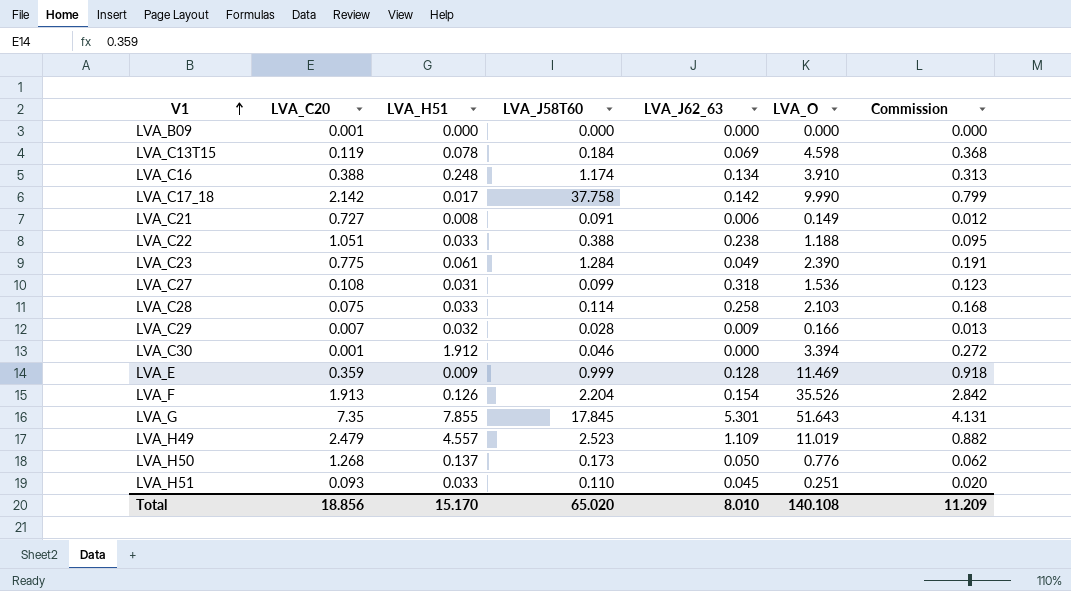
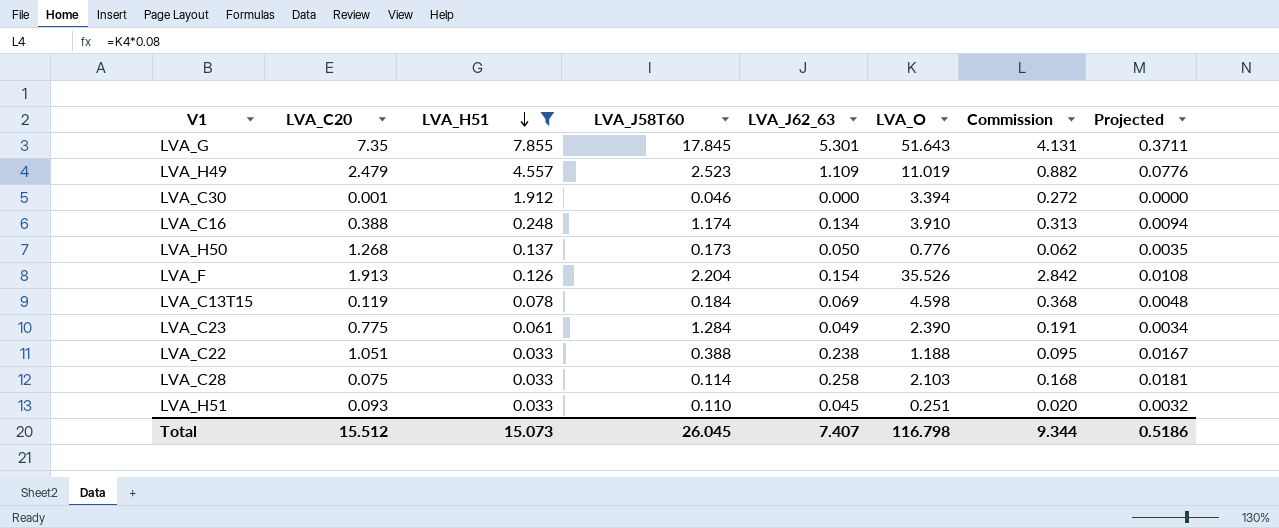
filter: none -> LVA_H51 >= 0.033
row order: V1 ascending -> LVA_H51 descending
column Projected | formula: none -> [LVA_J62_63] * 0.07
Total | LVA_C20: 18.856 -> 15.512
Total | LVA_H51: 15.170 -> 15.073
Total | LVA_J58T60: 65.020 -> 26.045
Total | LVA_J62_63: 8.010 -> 7.407
Total | LVA_O: 140.108 -> 116.798
Total | Commission: 11.209 -> 9.344

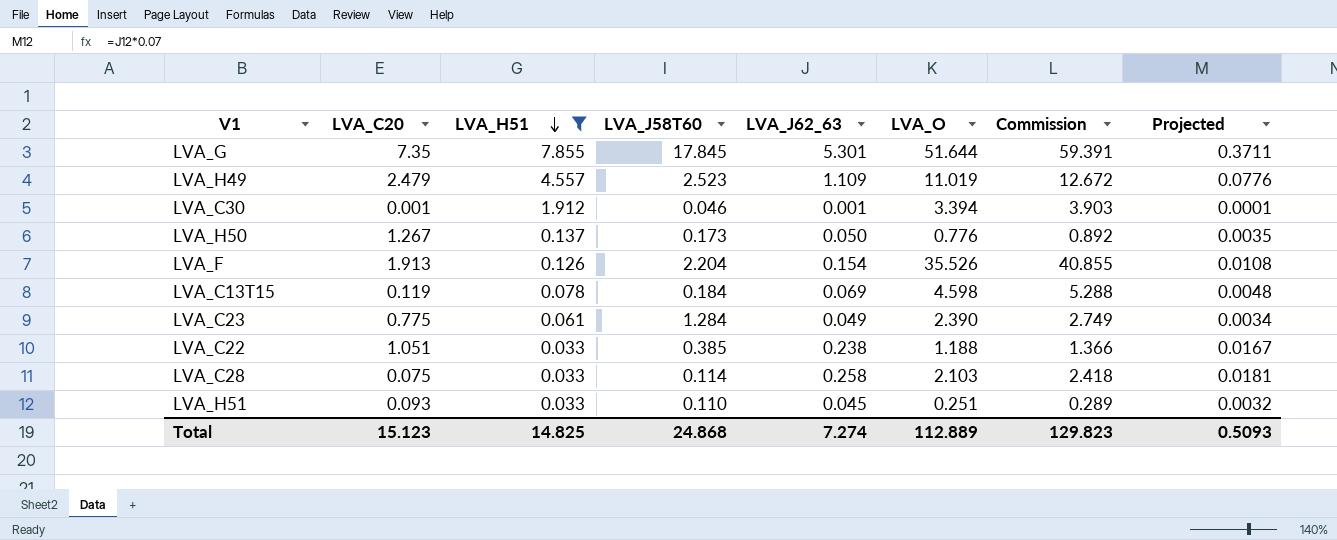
column Commission | formula: [LVA_O] * 0.08 -> [LVA_O] * 1.15
row LVA_C16: 0.388 | 0.248 | 1.174 | 0.134 | 3.910 | 0.313 | 0.0094 -> none
LVA_G | LVA_O: 51.643 -> 51.644
LVA_C30 | LVA_J62_63: 0.000 -> 0.001
LVA_C30 | Projected: 0.0000 -> 0.0001
LVA_H50 | LVA_C20: 1.268 -> 1.267
LVA_C22 | LVA_J58T60: 0.388 -> 0.385
Total | LVA_C20: 15.512 -> 15.123
Total | LVA_H51: 15.073 -> 14.825
Total | LVA_J58T60: 26.045 -> 24.868
Total | LVA_J62_63: 7.407 -> 7.274
Total | LVA_O: 116.798 -> 112.889
Total | Commission: 9.344 -> 129.823
Total | Projected: 0.5186 -> 0.5093

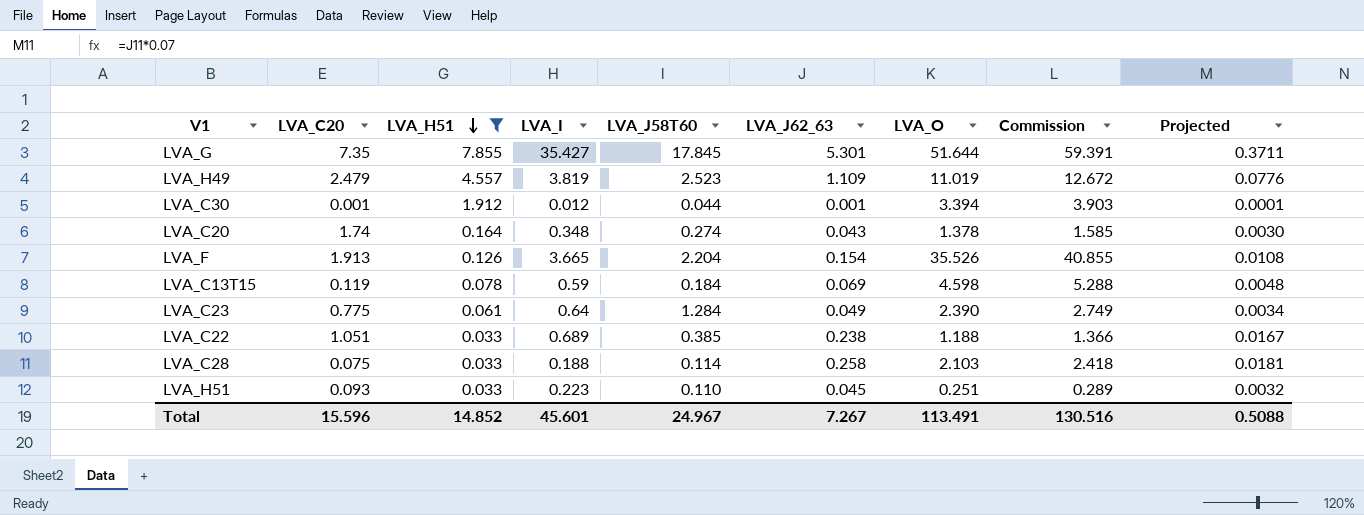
column LVA_I | position: none -> 4
row LVA_H50: 1.267 | 0.137 | 0.173 | 0.050 | 0.776 | 0.892 | 0.0035 -> none
LVA_C30 | LVA_J58T60: 0.046 -> 0.044
row LVA_C20: none -> 1.74 | 0.164 | 0.348 | 0.274 | 0.043 | 1.378 | 1.585 | 0.0030
Total | LVA_C20: 15.123 -> 15.596
Total | LVA_H51: 14.825 -> 14.852
Total | LVA_J58T60: 24.868 -> 24.967
Total | LVA_J62_63: 7.274 -> 7.267
Total | LVA_O: 112.889 -> 113.491
Total | Commission: 129.823 -> 130.516
Total | Projected: 0.5093 -> 0.5088

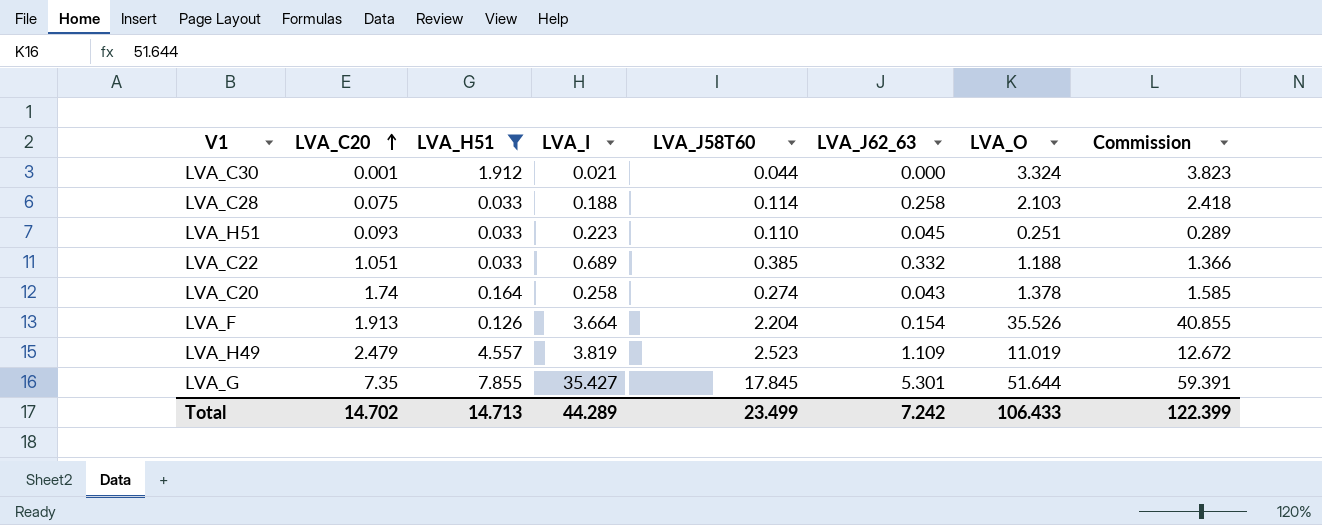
row order: LVA_H51 descending -> LVA_C20 ascending
column Projected | formula: [LVA_J62_63] * 0.07 -> none
row LVA_C13T15: 0.119 | 0.078 | 0.59 | 0.184 | 0.069 | 4.598 | 5.288 | 0.0048 -> none
row LVA_C23: 0.775 | 0.061 | 0.64 | 1.284 | 0.049 | 2.390 | 2.749 | 0.0034 -> none
LVA_C30 | LVA_I: 0.012 -> 0.021
LVA_C30 | LVA_J62_63: 0.001 -> 0.000
LVA_C30 | LVA_O: 3.394 -> 3.324
LVA_C30 | Commission: 3.903 -> 3.823
LVA_C22 | LVA_J62_63: 0.238 -> 0.332
LVA_C20 | LVA_I: 0.348 -> 0.258
LVA_F | LVA_I: 3.665 -> 3.664
Total | LVA_C20: 15.596 -> 14.702
Total | LVA_H51: 14.852 -> 14.713
Total | LVA_I: 45.601 -> 44.289
Total | LVA_J58T60: 24.967 -> 23.499
Total | LVA_J62_63: 7.267 -> 7.242
Total | LVA_O: 113.491 -> 106.433
Total | Commission: 130.516 -> 122.399

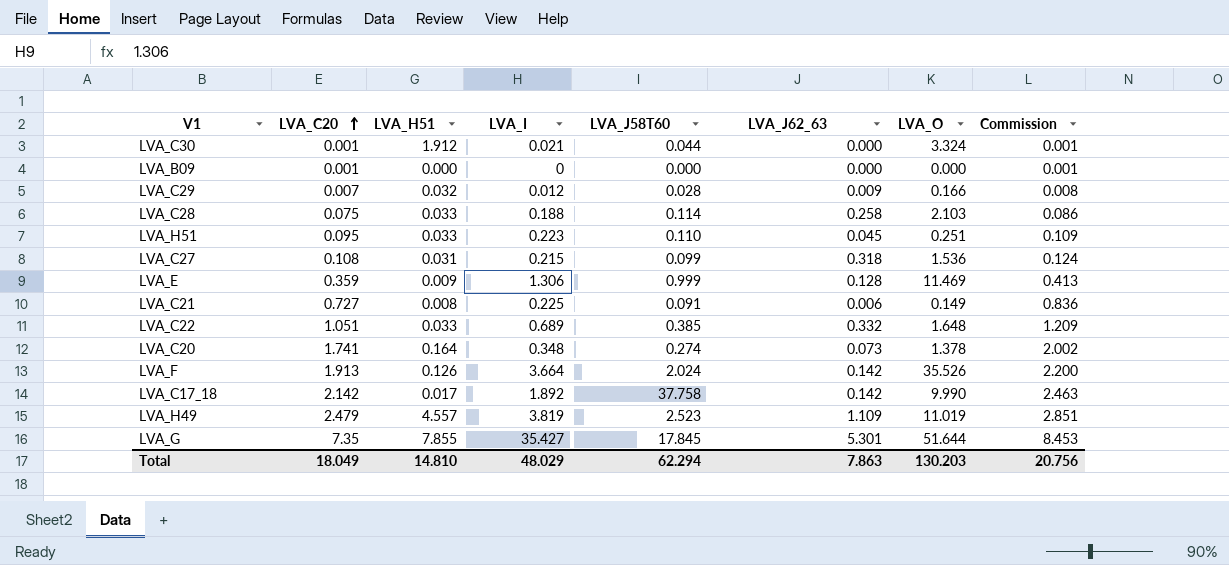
filter: LVA_H51 >= 0.033 -> none
column Commission | formula: [LVA_O] * 1.15 -> [LVA_C20] * 1.15
LVA_H51 | LVA_C20: 0.093 -> 0.095
LVA_C22 | LVA_O: 1.188 -> 1.648
LVA_C20 | LVA_C20: 1.74 -> 1.741
LVA_C20 | LVA_I: 0.258 -> 0.348
LVA_C20 | LVA_J62_63: 0.043 -> 0.073
LVA_F | LVA_J58T60: 2.204 -> 2.024
LVA_F | LVA_J62_63: 0.154 -> 0.142
Total | LVA_C20: 14.702 -> 18.049
Total | LVA_H51: 14.713 -> 14.810
Total | LVA_I: 44.289 -> 48.029
Total | LVA_J58T60: 23.499 -> 62.294
Total | LVA_J62_63: 7.242 -> 7.863
Total | LVA_O: 106.433 -> 130.203
Total | Commission: 122.399 -> 20.756

